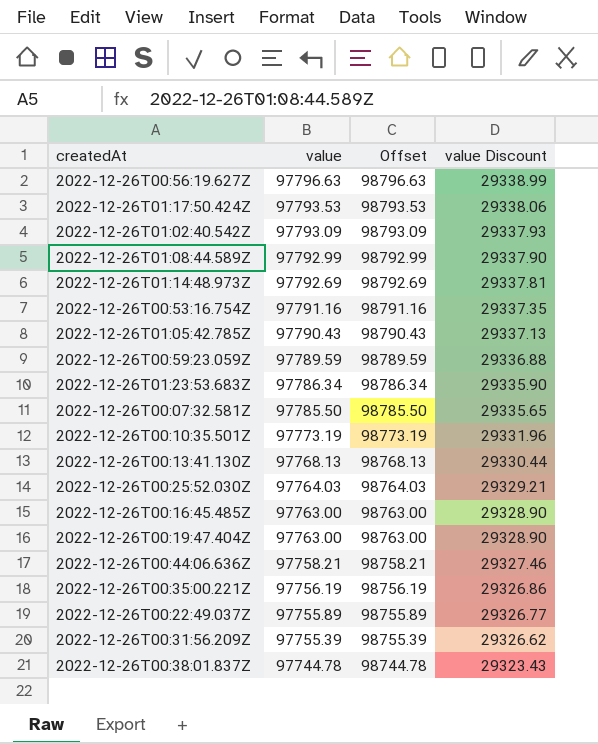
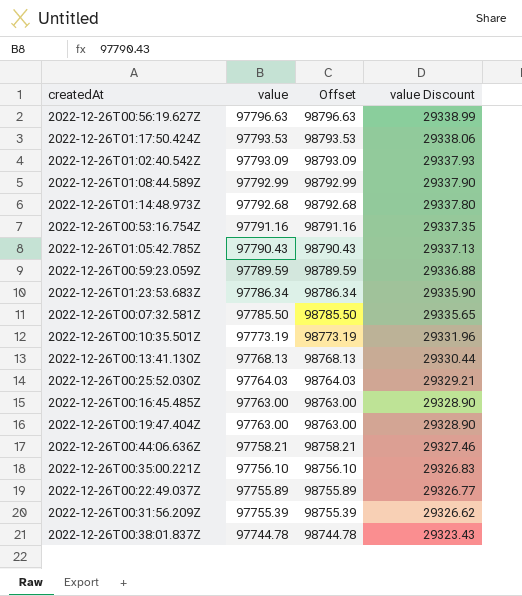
2022-12-26T01:14:48.973Z | value: 97792.69 -> 97792.68
2022-12-26T01:14:48.973Z | Offset: 98792.69 -> 98792.68
2022-12-26T01:14:48.973Z | value Discount: 29337.81 -> 29337.80
2022-12-26T00:35:00.221Z | value: 97756.19 -> 97756.10
2022-12-26T00:35:00.221Z | Offset: 98756.19 -> 98756.10
2022-12-26T00:35:00.221Z | value Discount: 29326.86 -> 29326.83

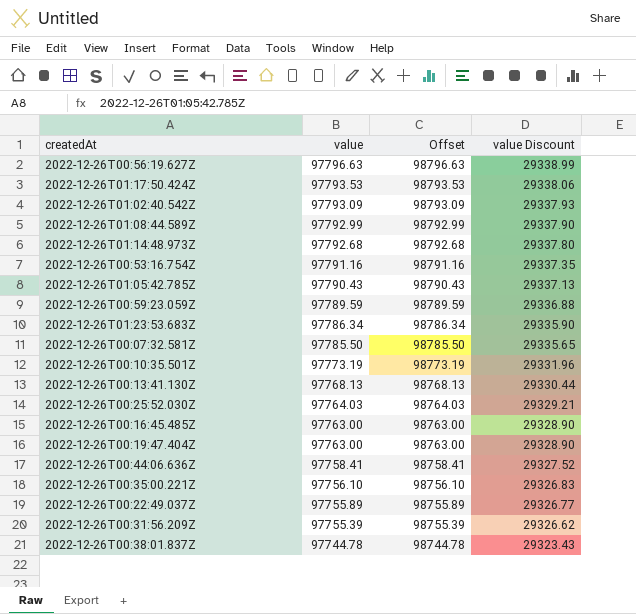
2022-12-26T00:44:06.636Z | value: 97758.21 -> 97758.41
2022-12-26T00:44:06.636Z | Offset: 98758.21 -> 98758.41
2022-12-26T00:44:06.636Z | value Discount: 29327.46 -> 29327.52

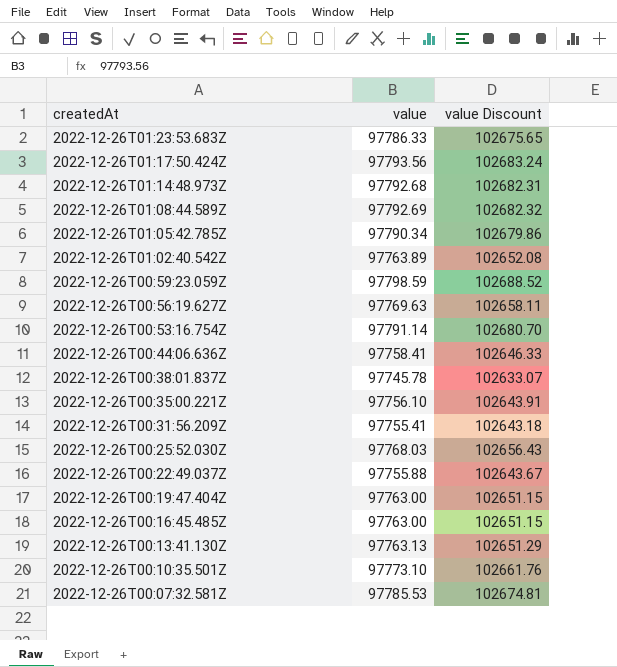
row order: value descending -> createdAt descending
column Offset | formula: [value] + 1000 -> none
column value Discount | formula: [value] * 0.3 -> [value] * 1.05
2022-12-26T01:23:53.683Z | value: 97786.34 -> 97786.33
2022-12-26T01:17:50.424Z | value: 97793.53 -> 97793.56
2022-12-26T01:08:44.589Z | value: 97792.99 -> 97792.69
2022-12-26T01:05:42.785Z | value: 97790.43 -> 97790.34
2022-12-26T01:02:40.542Z | value: 97793.09 -> 97763.89
2022-12-26T00:59:23.059Z | value: 97789.59 -> 97798.59
2022-12-26T00:56:19.627Z | value: 97796.63 -> 97769.63
2022-12-26T00:53:16.754Z | value: 97791.16 -> 97791.14
2022-12-26T00:38:01.837Z | value: 97744.78 -> 97745.78
2022-12-26T00:31:56.209Z | value: 97755.39 -> 97755.41
2022-12-26T00:25:52.030Z | value: 97764.03 -> 97768.03
2022-12-26T00:22:49.037Z | value: 97755.89 -> 97755.88
2022-12-26T00:13:41.130Z | value: 97768.13 -> 97763.13
2022-12-26T00:10:35.501Z | value: 97773.19 -> 97773.10
2022-12-26T00:07:32.581Z | value: 97785.50 -> 97785.53

